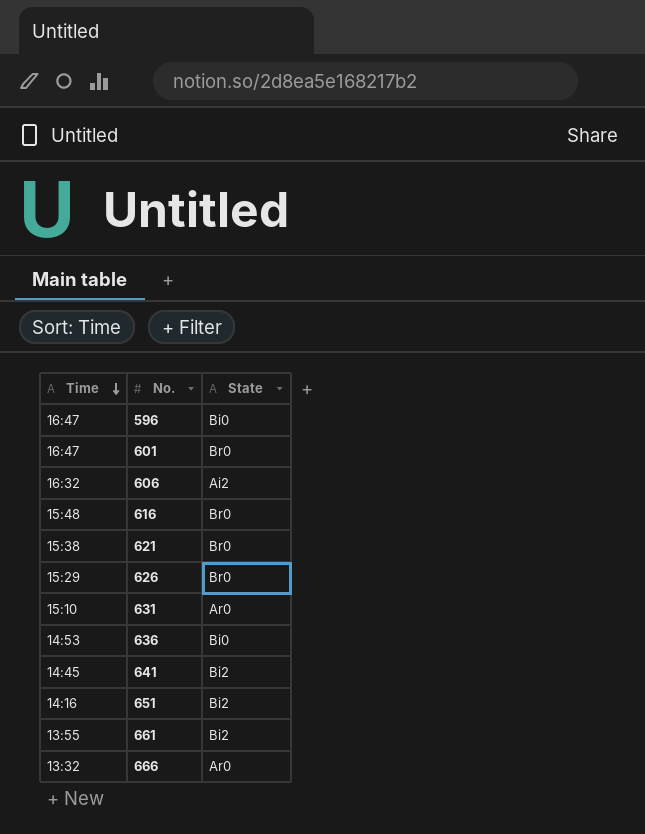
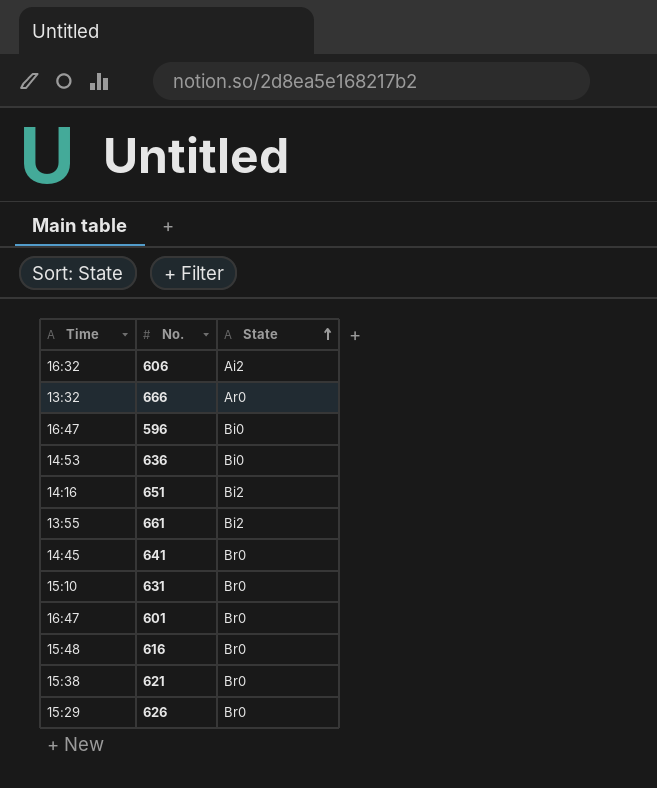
row order: Time descending -> State ascending
641 | State: Bi2 -> Br0
631 | State: Ar0 -> Br0

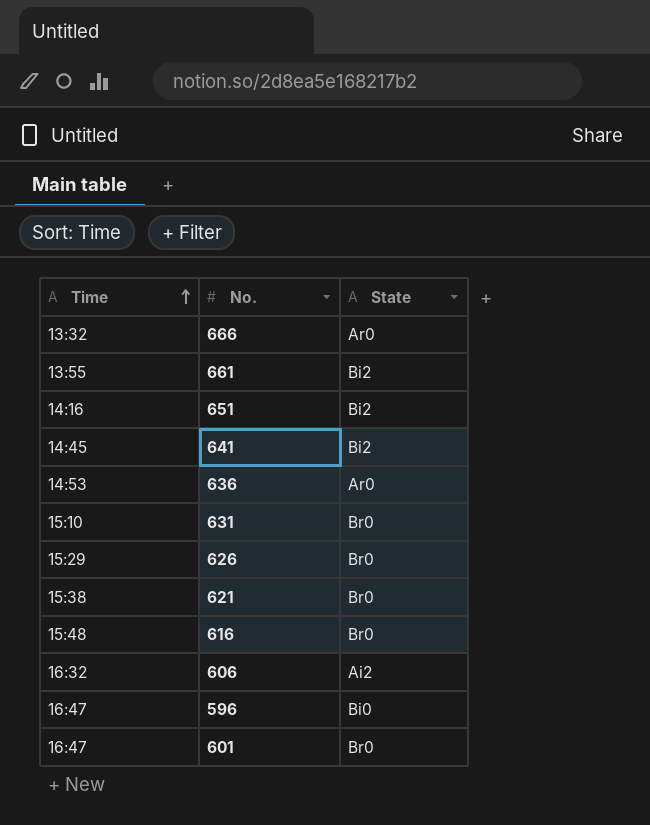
row order: State ascending -> Time ascending
641 | State: Br0 -> Bi2
636 | State: Bi0 -> Ar0

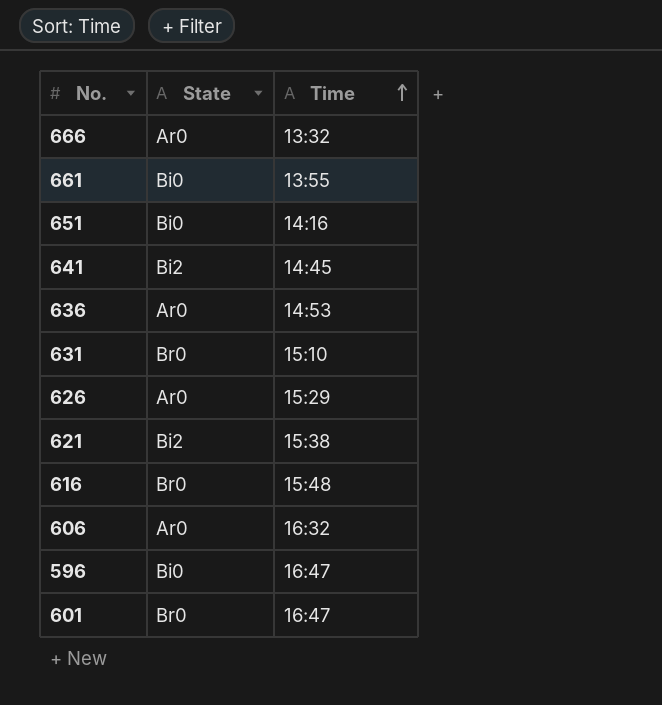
column Time | position: 1 -> 3
661 | State: Bi2 -> Bi0
651 | State: Bi2 -> Bi0
626 | State: Br0 -> Ar0
621 | State: Br0 -> Bi2
606 | State: Ai2 -> Ar0

